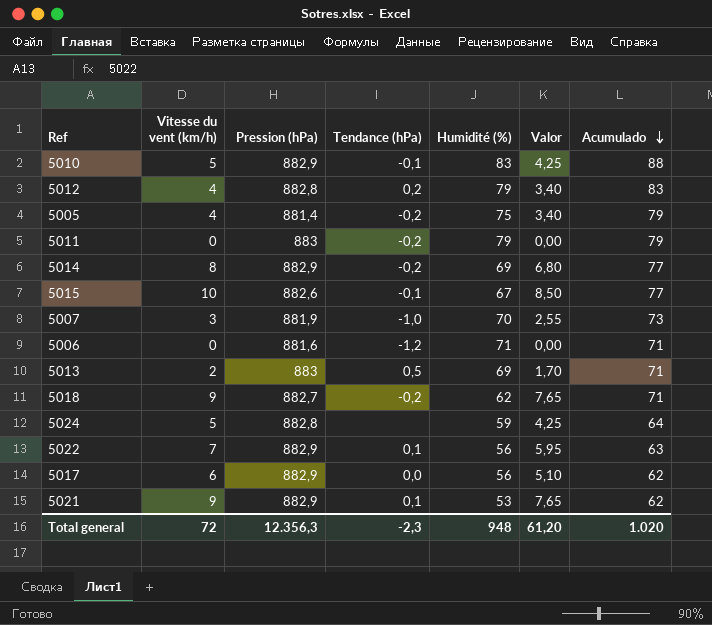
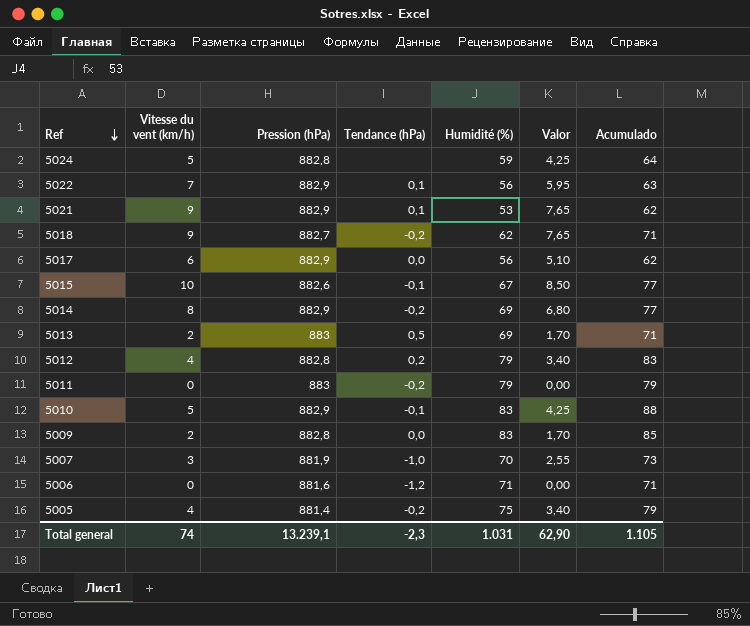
row order: Acumulado descending -> Ref descending
row 5009: none -> 2 | 882,8 | 0,0 | 83 | 1,70 | 85
Total general | Vitesse du vent (km/h): 72 -> 74
Total general | Pression (hPa): 12.356,3 -> 13.239,1
Total general | Humidité (%): 948 -> 1.031
Total general | Valor: 61,20 -> 62,90
Total general | Acumulado: 1.020 -> 1.105

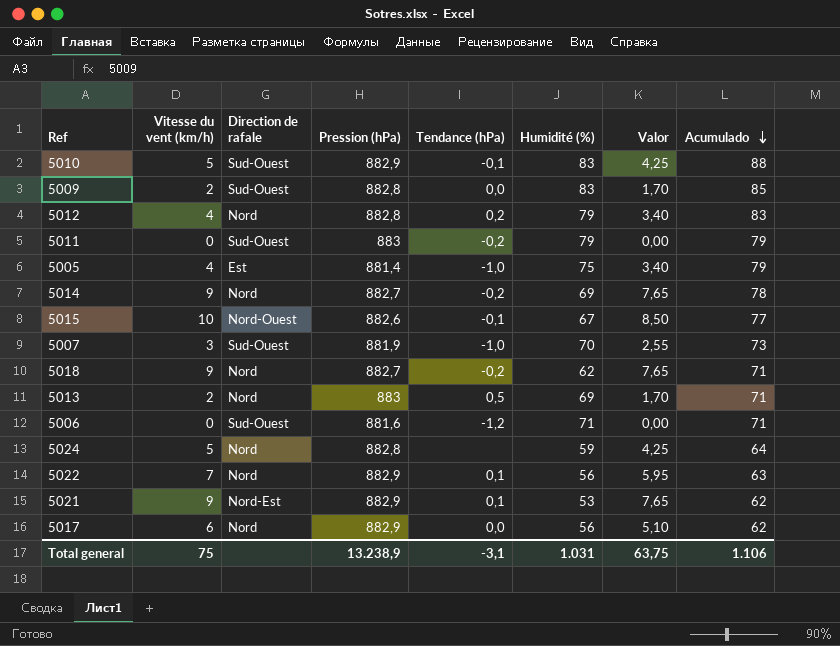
row order: Ref descending -> Acumulado descending
column Direction de rafale | position: none -> 3
5005 | Tendance (hPa): -0,2 -> -1,0
5014 | Vitesse du vent (km/h): 8 -> 9
5014 | Pression (hPa): 882,9 -> 882,7
5014 | Valor: 6,80 -> 7,65
5014 | Acumulado: 77 -> 78
Total general | Vitesse du vent (km/h): 74 -> 75
Total general | Pression (hPa): 13.239,1 -> 13.238,9
Total general | Tendance (hPa): -2,3 -> -3,1
Total general | Valor: 62,90 -> 63,75
Total general | Acumulado: 1.105 -> 1.106

